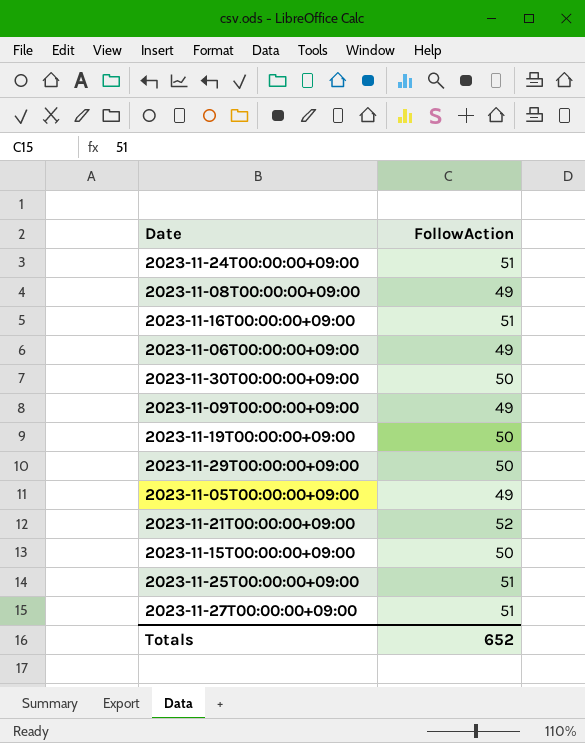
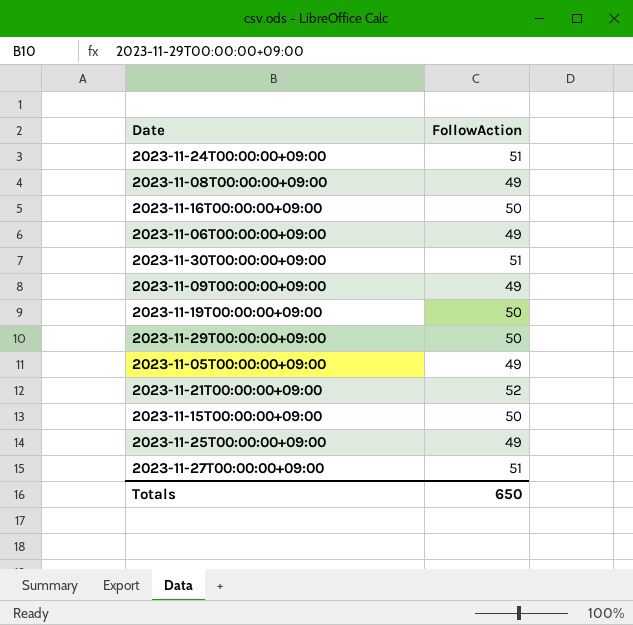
2023-11-16T00:00:00+09:00 | FollowAction: 51 -> 50
2023-11-30T00:00:00+09:00 | FollowAction: 50 -> 51
2023-11-25T00:00:00+09:00 | FollowAction: 51 -> 49
Totals | FollowAction: 652 -> 650

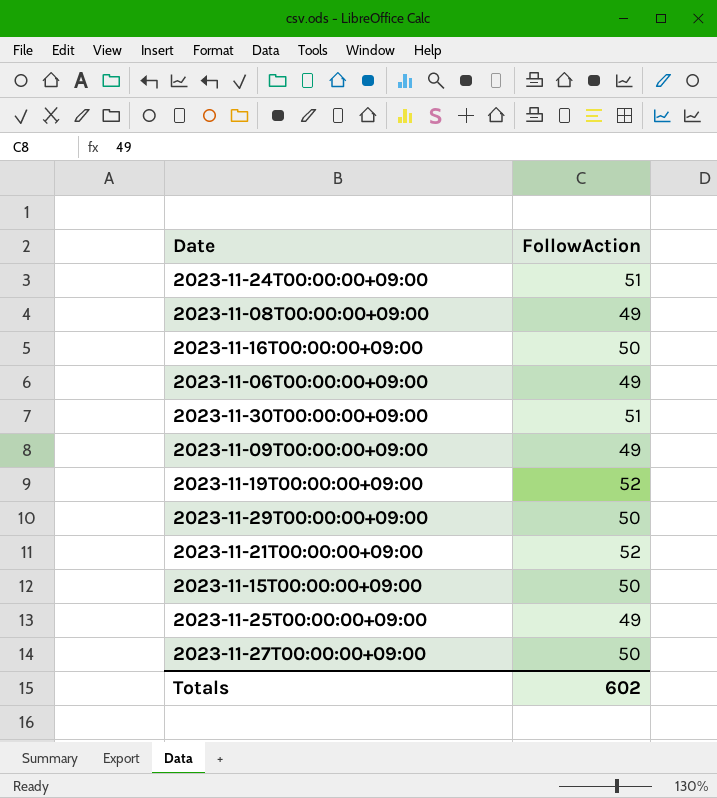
row 2023-11-05T00:00:00+09:00: 49 -> none
2023-11-19T00:00:00+09:00 | FollowAction: 50 -> 52
2023-11-27T00:00:00+09:00 | FollowAction: 51 -> 50
Totals | FollowAction: 650 -> 602

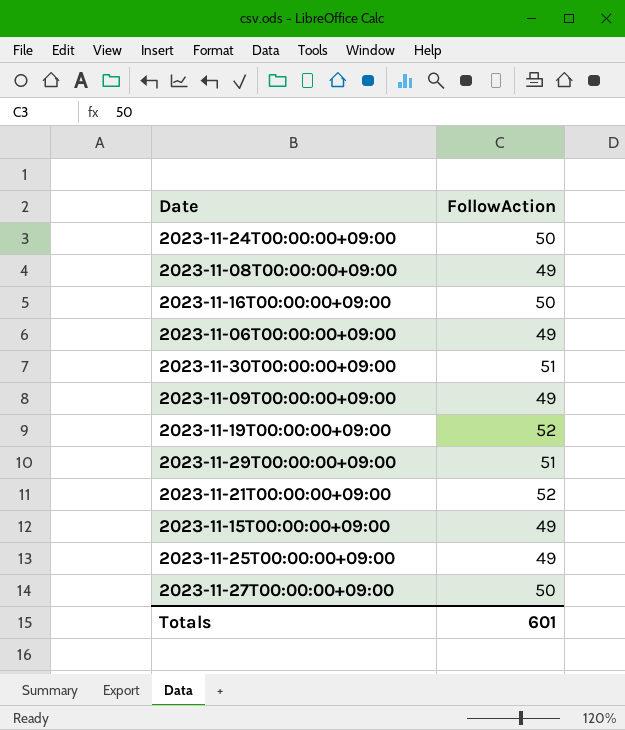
2023-11-24T00:00:00+09:00 | FollowAction: 51 -> 50
2023-11-29T00:00:00+09:00 | FollowAction: 50 -> 51
2023-11-15T00:00:00+09:00 | FollowAction: 50 -> 49
Totals | FollowAction: 602 -> 601

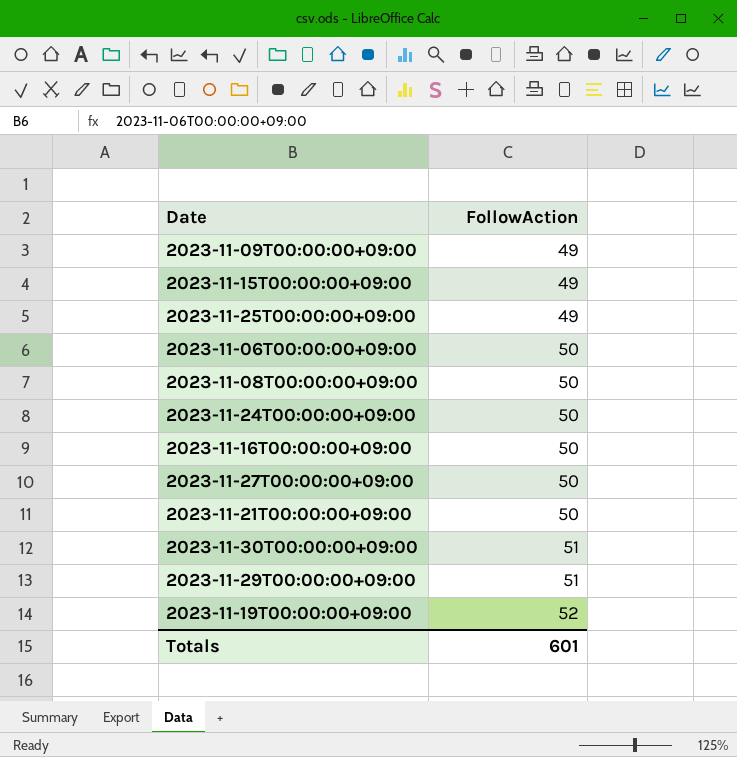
row order: none -> FollowAction ascending
2023-11-06T00:00:00+09:00 | FollowAction: 49 -> 50
2023-11-08T00:00:00+09:00 | FollowAction: 49 -> 50
2023-11-21T00:00:00+09:00 | FollowAction: 52 -> 50

